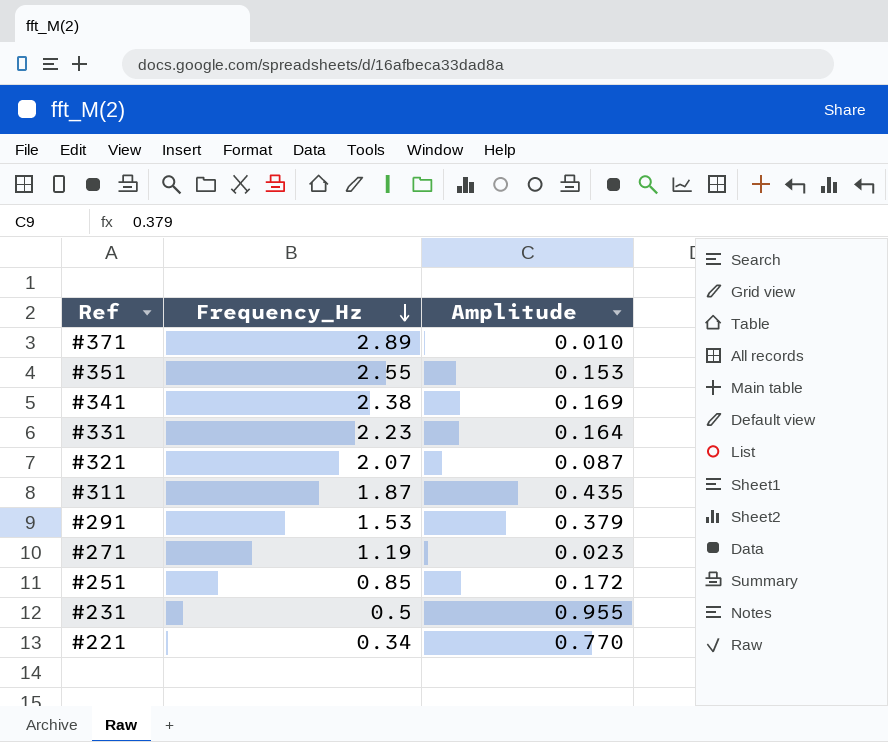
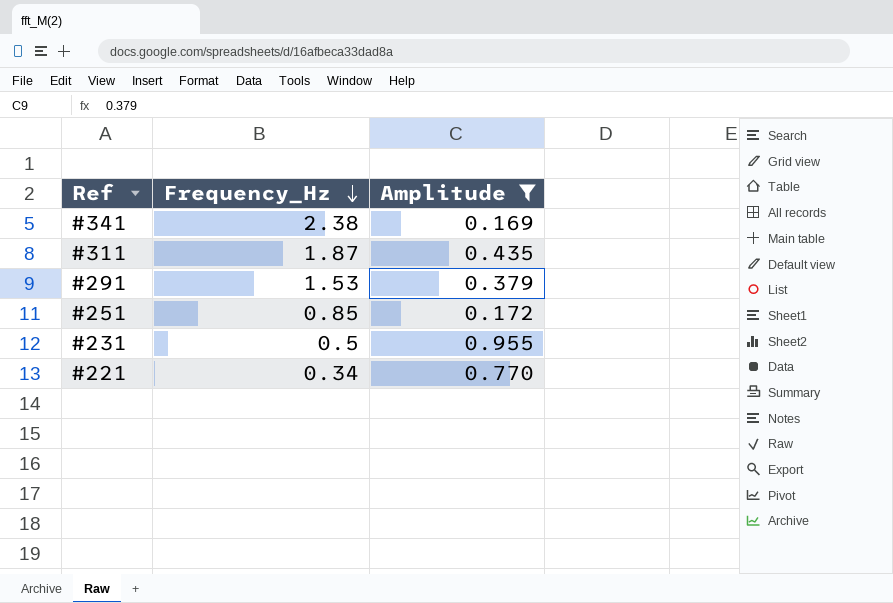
filter: none -> Amplitude >= 0.169

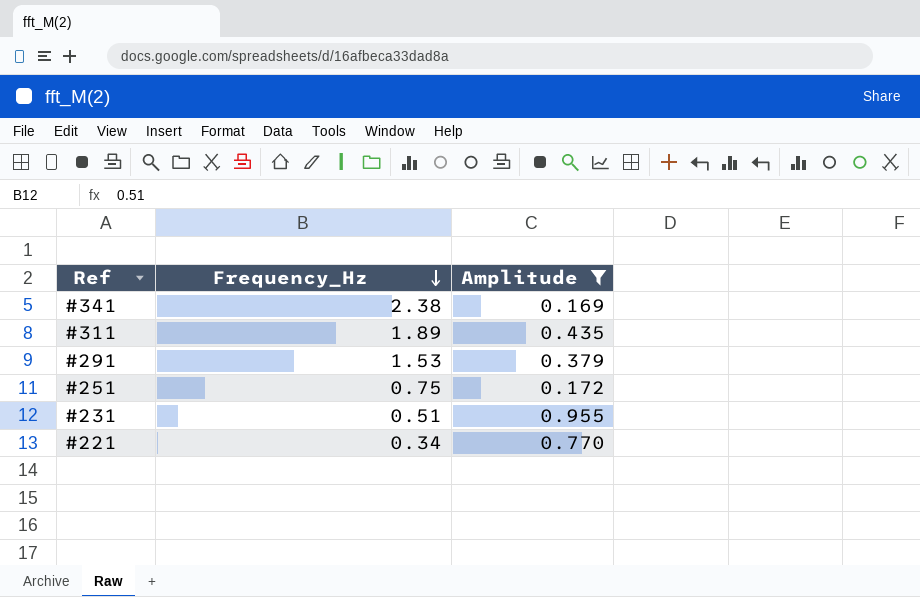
#311 | Frequency_Hz: 1.87 -> 1.89
#251 | Frequency_Hz: 0.85 -> 0.75
#231 | Frequency_Hz: 0.5 -> 0.51

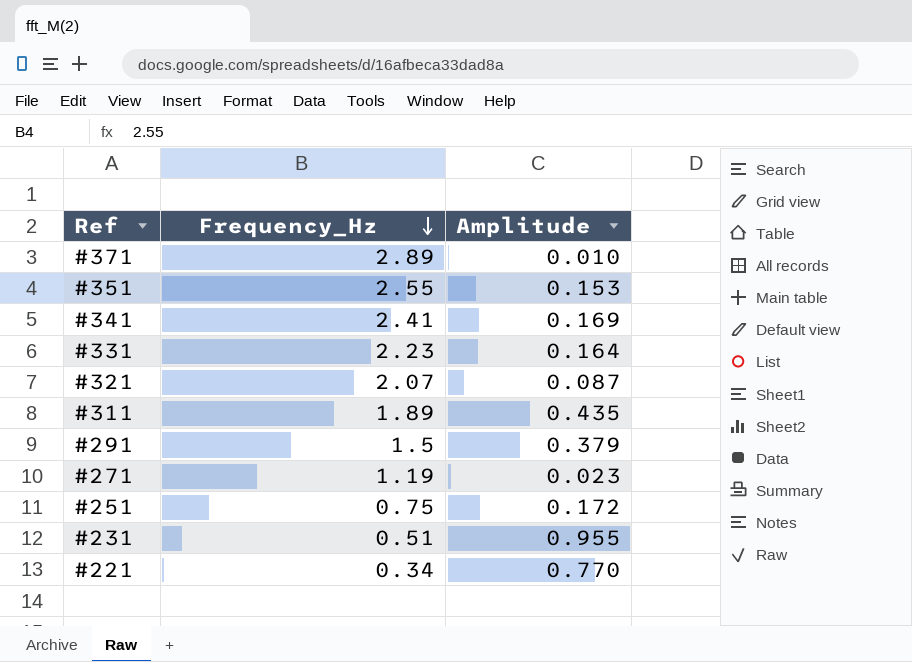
filter: Amplitude >= 0.169 -> none
#341 | Frequency_Hz: 2.38 -> 2.41
#291 | Frequency_Hz: 1.53 -> 1.5

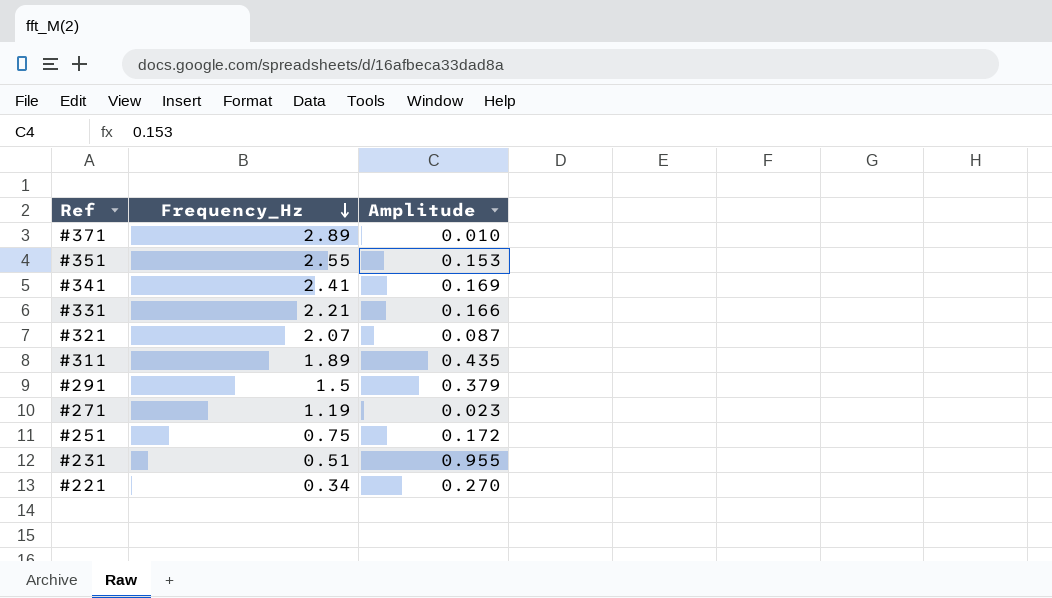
#331 | Frequency_Hz: 2.23 -> 2.21
#331 | Amplitude: 0.164 -> 0.166
#221 | Amplitude: 0.770 -> 0.270

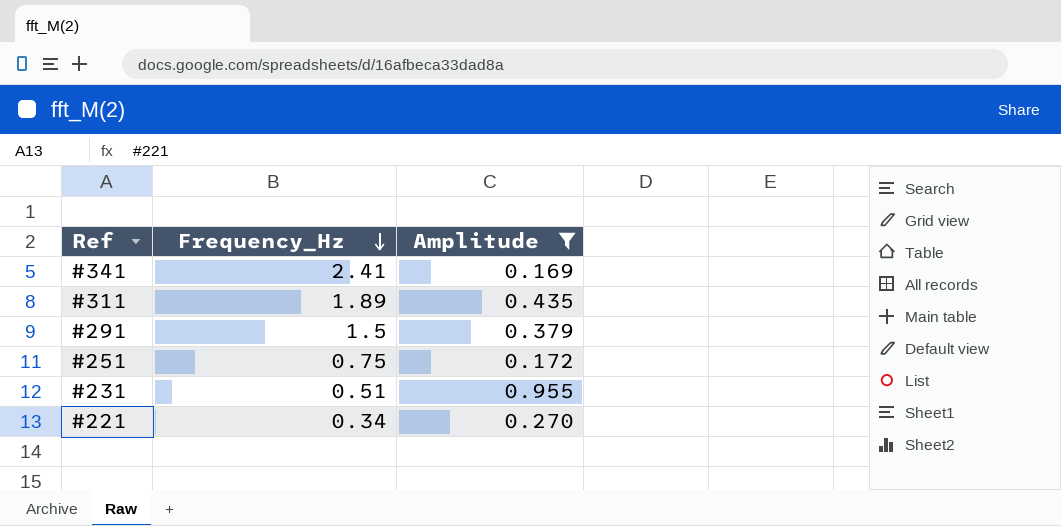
filter: none -> Amplitude >= 0.169

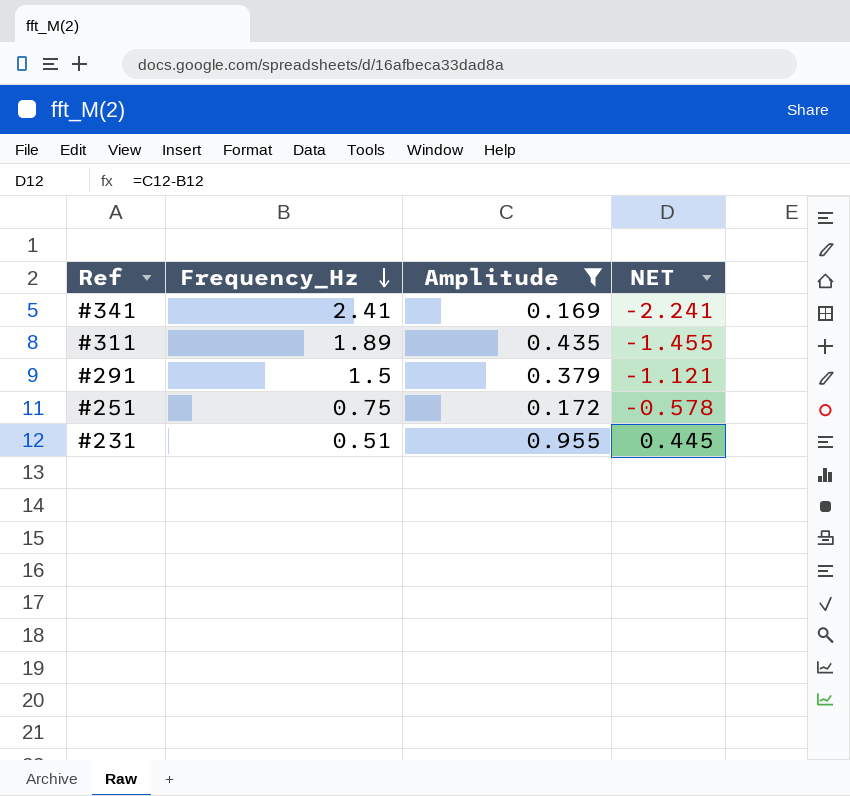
column NET | formula: none -> [Amplitude] - [Frequency_Hz]
row #221: 0.34 | 0.270 -> none

